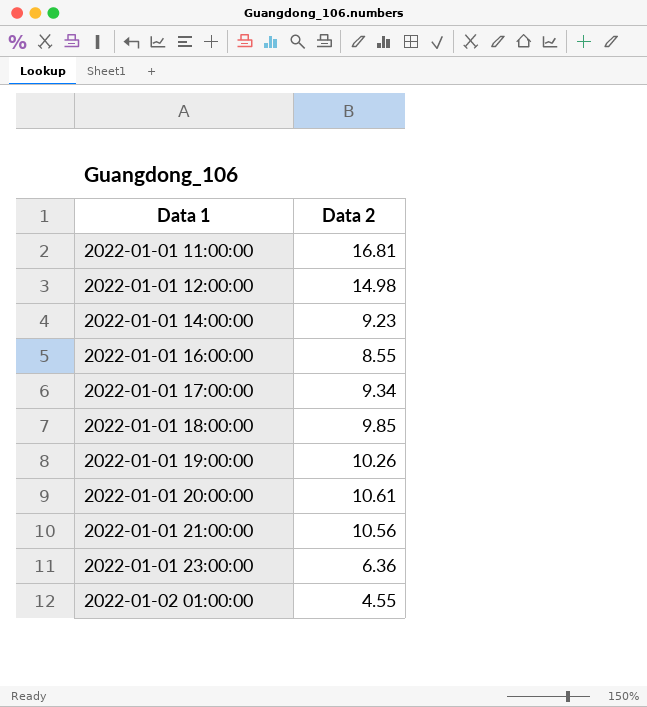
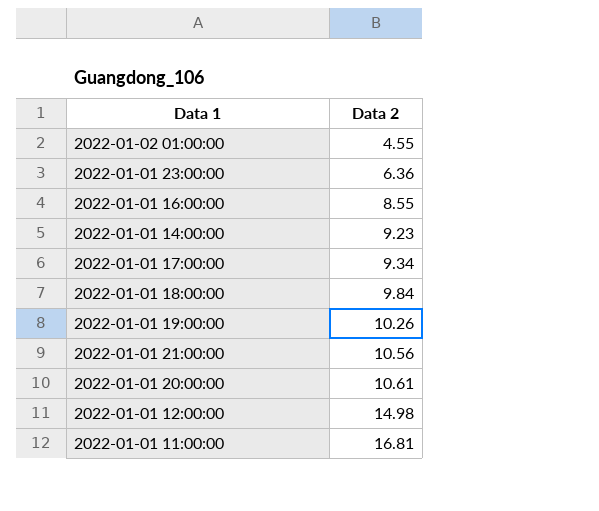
row order: Data 1 ascending -> Data 2 ascending
2022-01-01 18:00:00 | Data 2: 9.85 -> 9.84

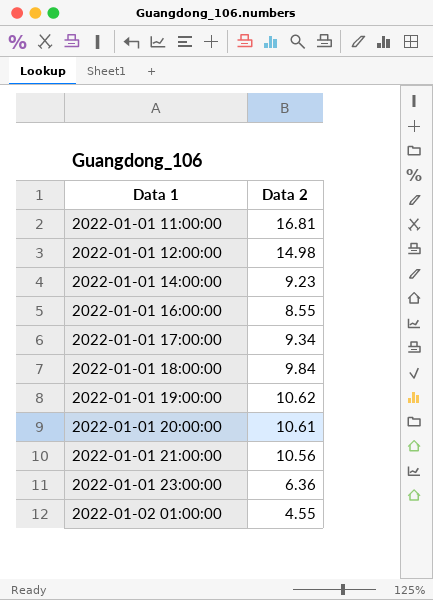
row order: Data 2 ascending -> Data 1 ascending
2022-01-01 19:00:00 | Data 2: 10.26 -> 10.62

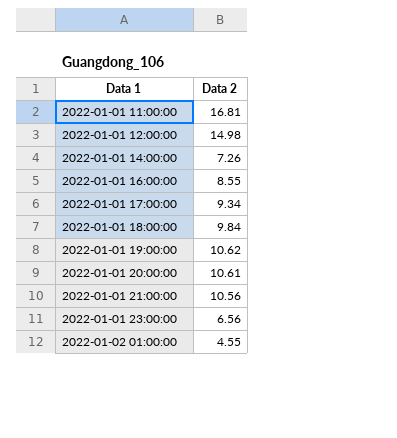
2022-01-01 14:00:00 | Data 2: 9.23 -> 7.26
2022-01-01 23:00:00 | Data 2: 6.36 -> 6.56

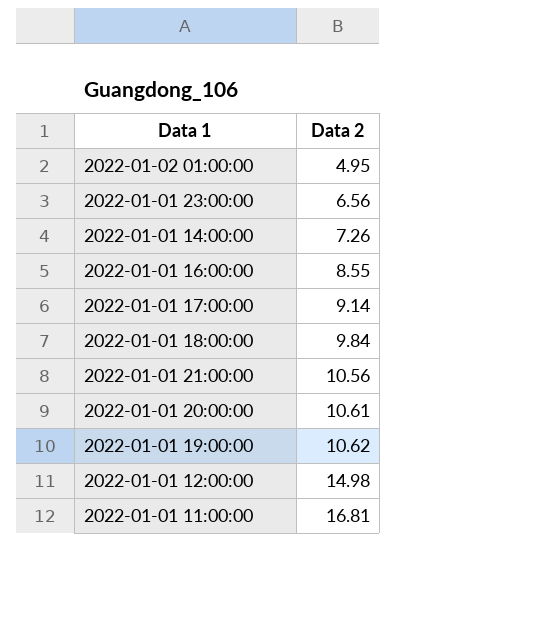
row order: Data 1 ascending -> Data 2 ascending
2022-01-02 01:00:00 | Data 2: 4.55 -> 4.95
2022-01-01 17:00:00 | Data 2: 9.34 -> 9.14

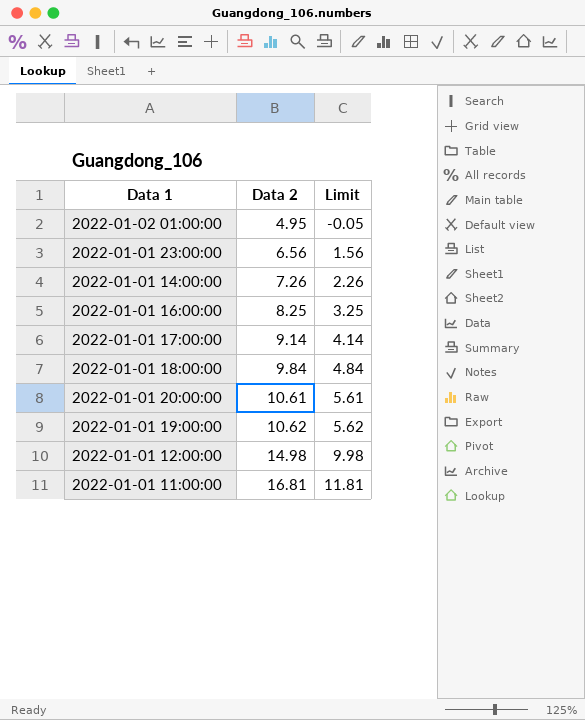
column Limit | formula: none -> [Data 2] - 5
row 2022-01-01 21:00:00: 10.56 -> none
2022-01-01 16:00:00 | Data 2: 8.55 -> 8.25

